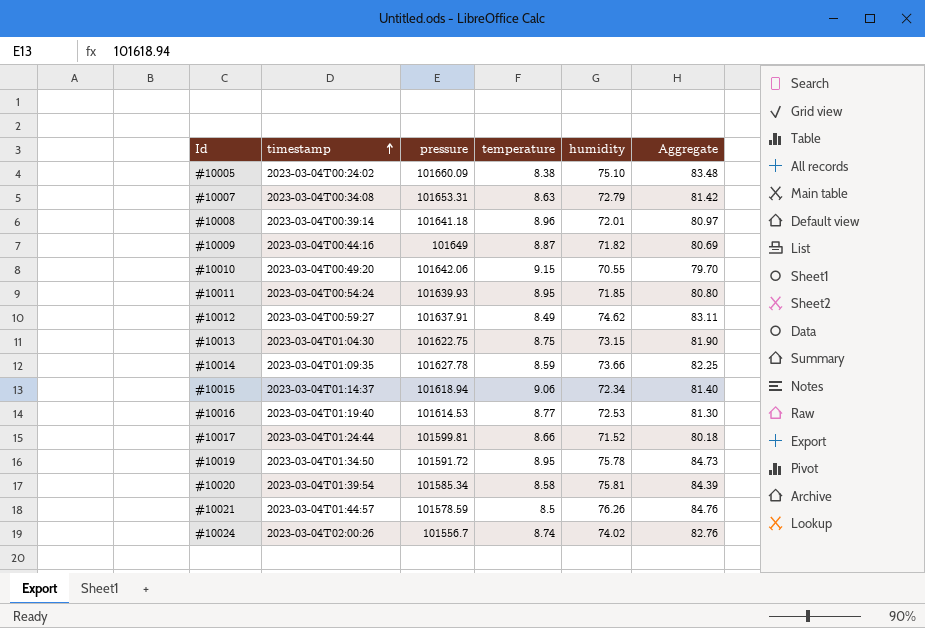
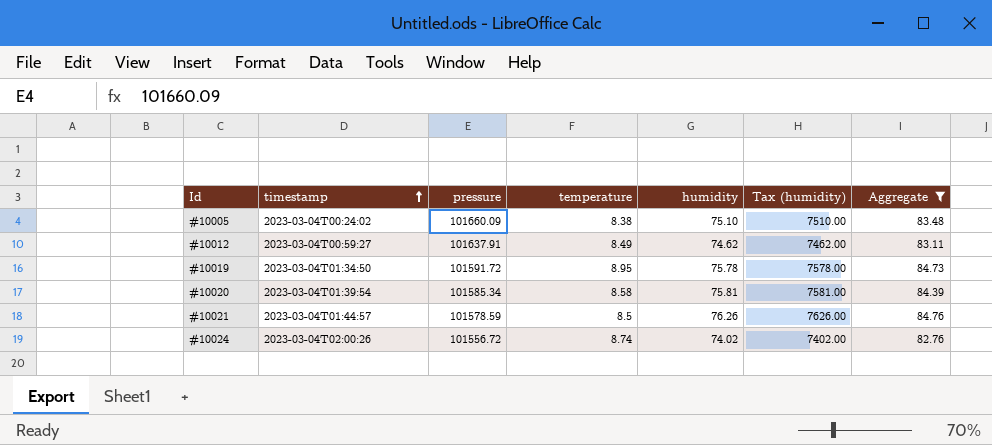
filter: none -> Aggregate >= 82.76
column Tax (humidity) | formula: none -> [humidity] * 100
#10024 | pressure: 101556.7 -> 101556.72

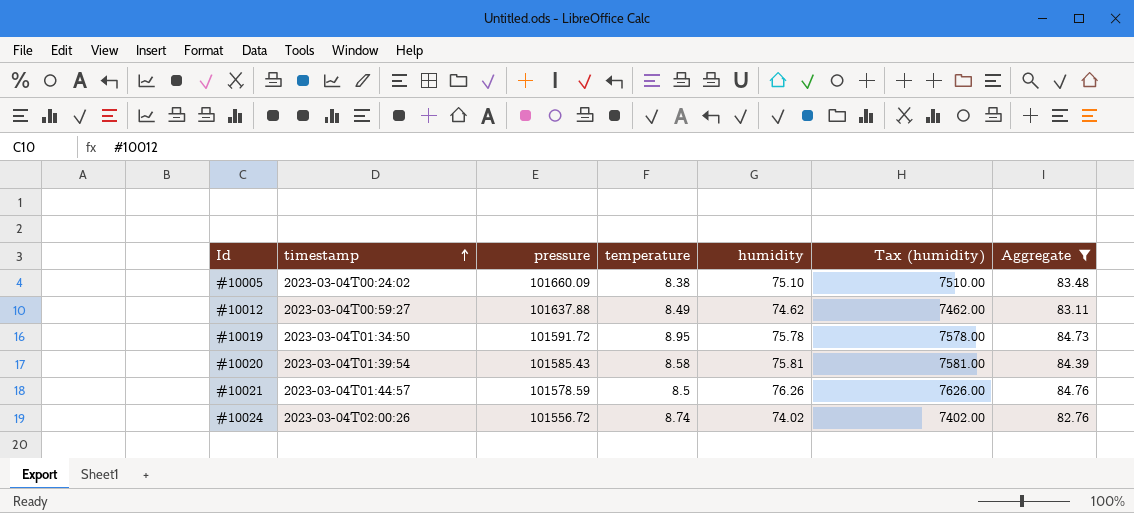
#10012 | pressure: 101637.91 -> 101637.88
#10020 | pressure: 101585.34 -> 101585.43

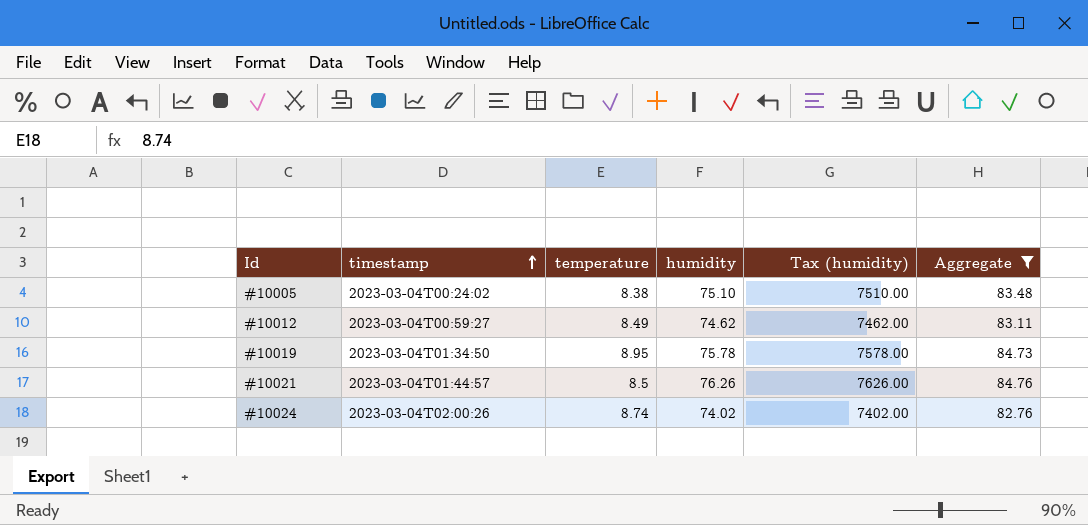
column pressure | position: 3 -> none
row #10020: 2023-03-04T01:39:54 | 101585.43 | 8.58 | 75.81 | 7581.00 | 84.39 -> none

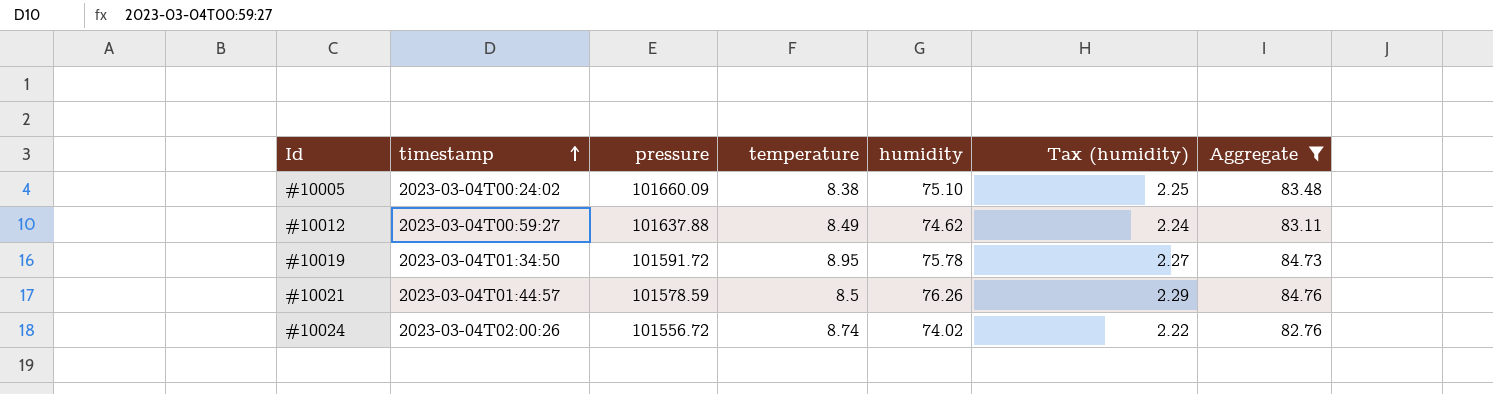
column pressure | position: none -> 3
column Tax (humidity) | formula: [humidity] * 100 -> [humidity] * 0.03

